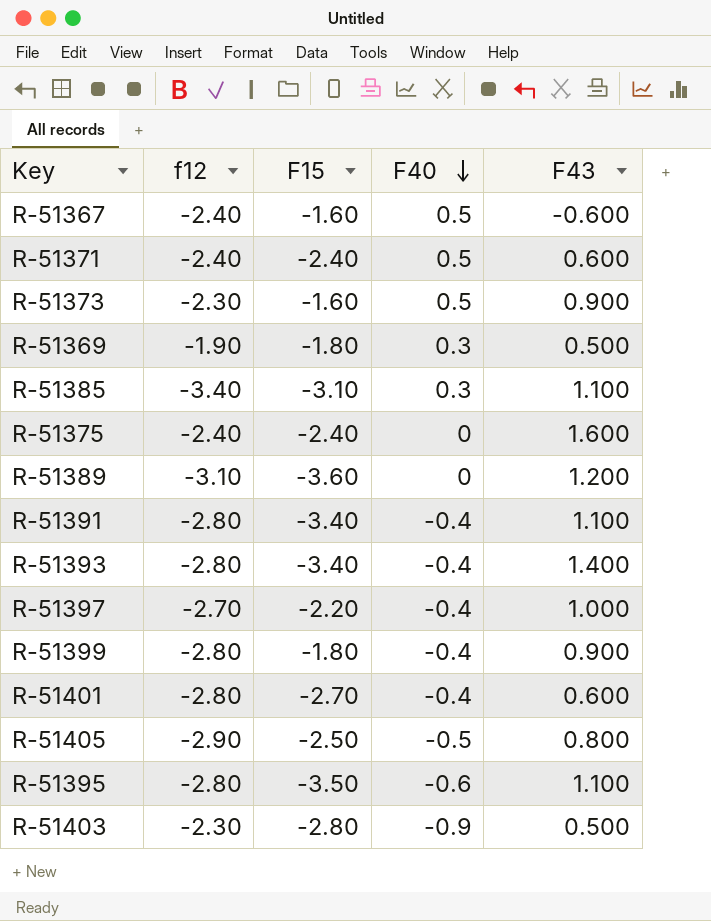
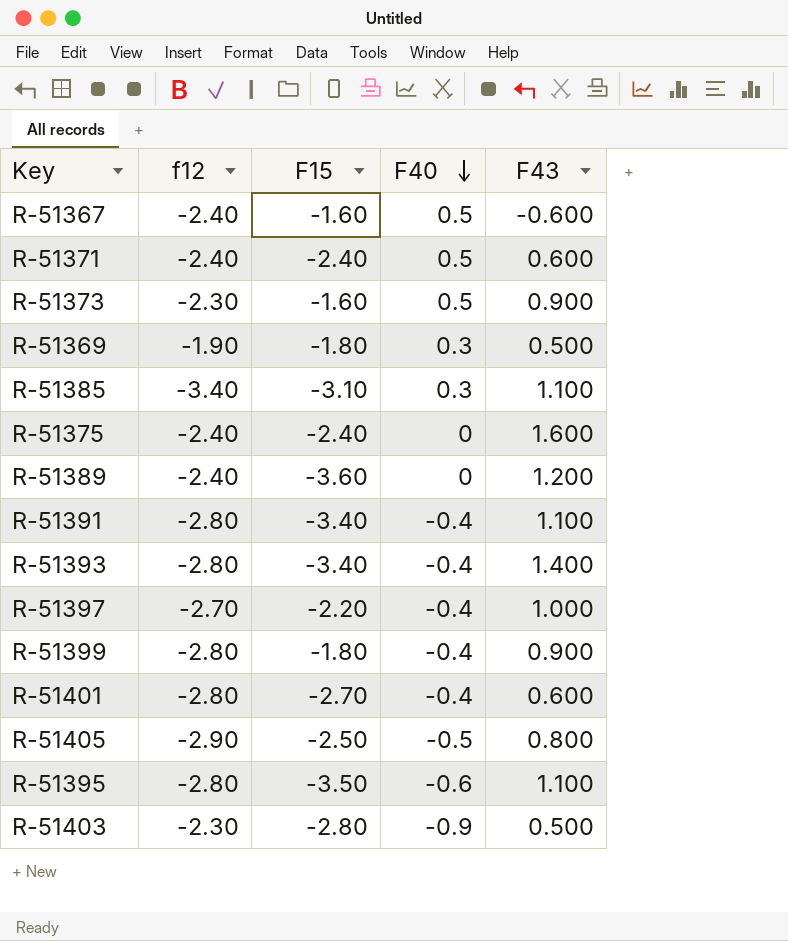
R-51389 | f12: -3.10 -> -2.40

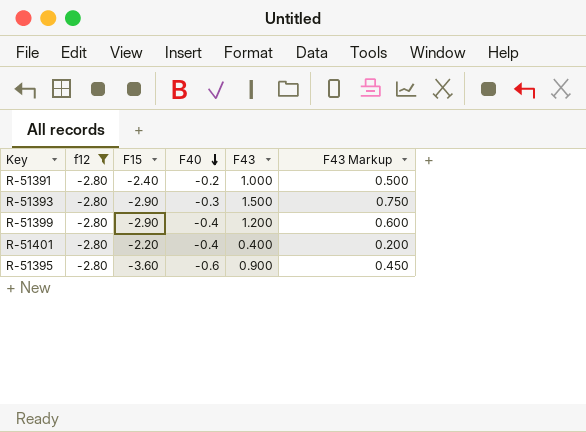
filter: none -> f12 = -2.80
column F43 Markup | formula: none -> [F43] * 0.5
R-51391 | F15: -3.40 -> -2.40
R-51391 | F40: -0.4 -> -0.2
R-51391 | F43: 1.100 -> 1.000
R-51393 | F15: -3.40 -> -2.90
R-51393 | F40: -0.4 -> -0.3
R-51393 | F43: 1.400 -> 1.500
R-51399 | F15: -1.80 -> -2.90
R-51399 | F43: 0.900 -> 1.200
R-51401 | F15: -2.70 -> -2.20
R-51401 | F43: 0.600 -> 0.400
R-51395 | F15: -3.50 -> -3.60
R-51395 | F43: 1.100 -> 0.900

